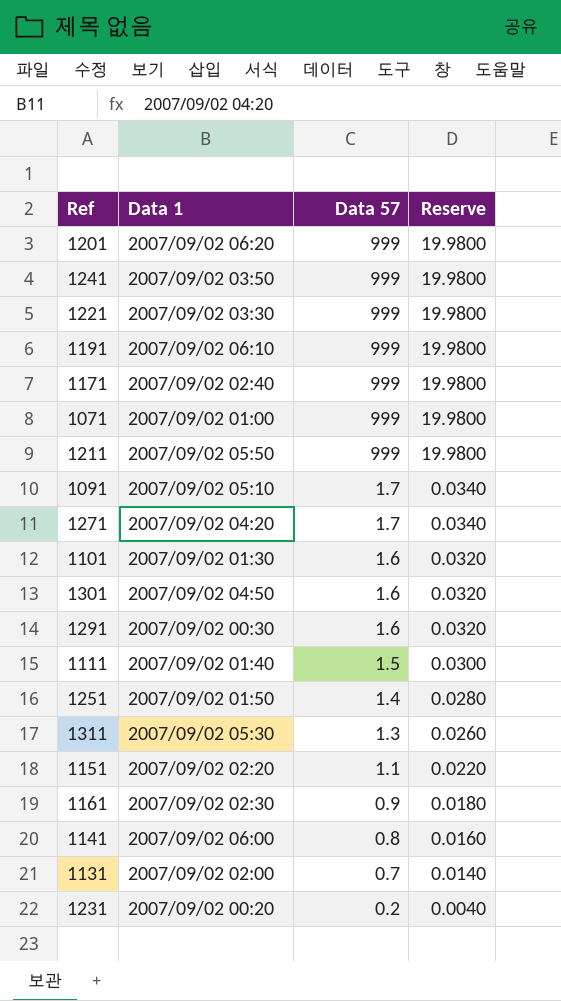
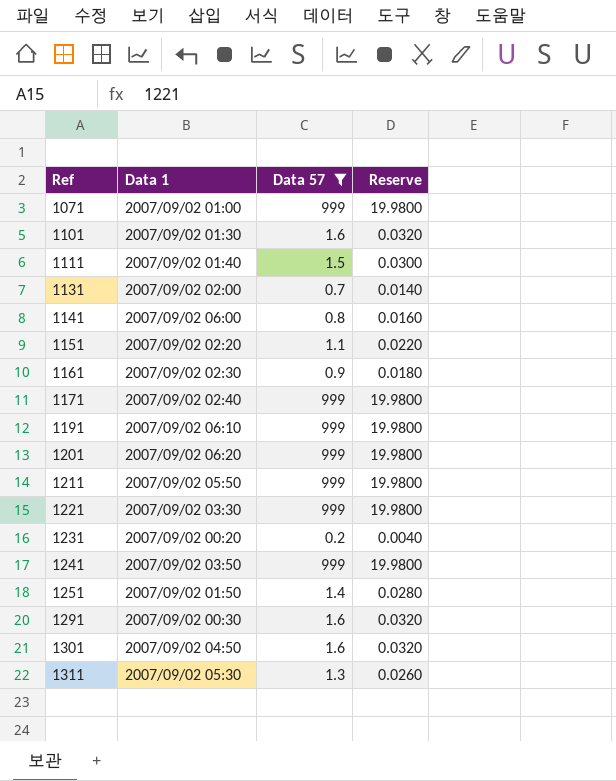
filter: none -> Data 57 != 1.7
row order: Data 57 descending -> Ref ascending

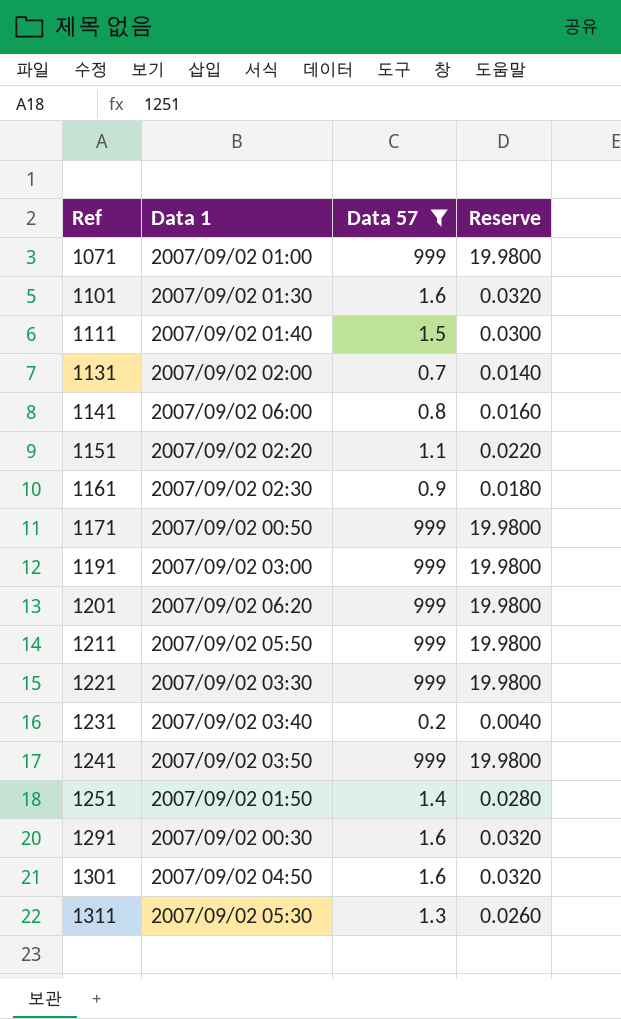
1171 | Data 1: 2007/09/02 02:40 -> 2007/09/02 00:50
1191 | Data 1: 2007/09/02 06:10 -> 2007/09/02 03:00
1231 | Data 1: 2007/09/02 00:20 -> 2007/09/02 03:40

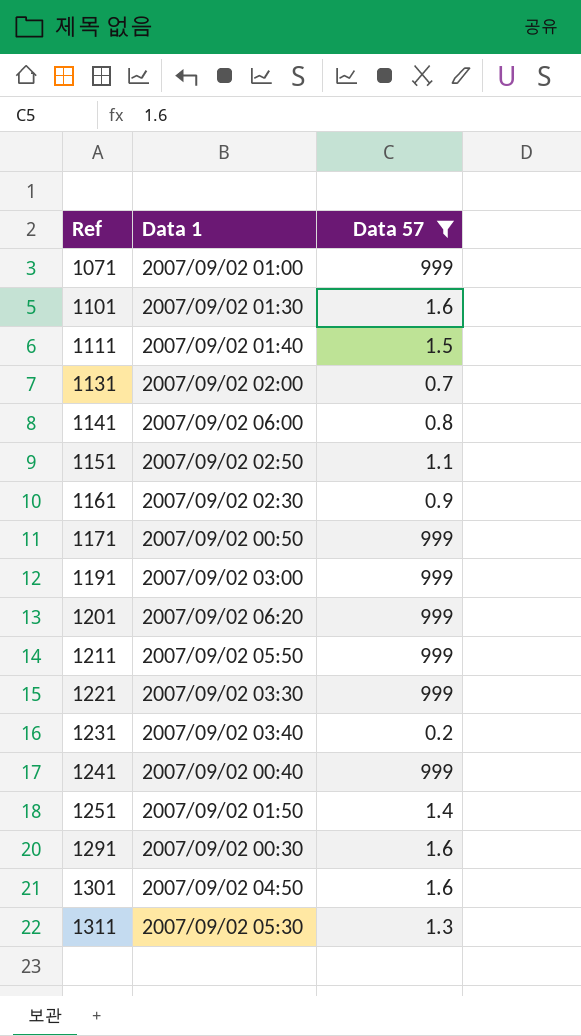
column Reserve | formula: [Data 57] * 0.02 -> none
1151 | Data 1: 2007/09/02 02:20 -> 2007/09/02 02:50
1241 | Data 1: 2007/09/02 03:50 -> 2007/09/02 00:40

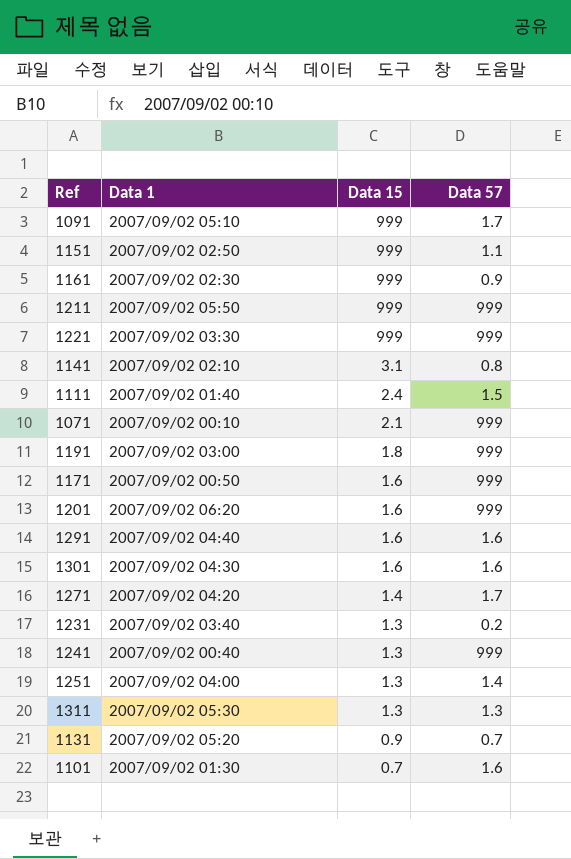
filter: Data 57 != 1.7 -> none
row order: Ref ascending -> Data 15 descending
column Data 15 | position: none -> 3
1141 | Data 1: 2007/09/02 06:00 -> 2007/09/02 02:10
1071 | Data 1: 2007/09/02 01:00 -> 2007/09/02 00:10
1291 | Data 1: 2007/09/02 00:30 -> 2007/09/02 04:40
1301 | Data 1: 2007/09/02 04:50 -> 2007/09/02 04:30
1251 | Data 1: 2007/09/02 01:50 -> 2007/09/02 04:00
1131 | Data 1: 2007/09/02 02:00 -> 2007/09/02 05:20

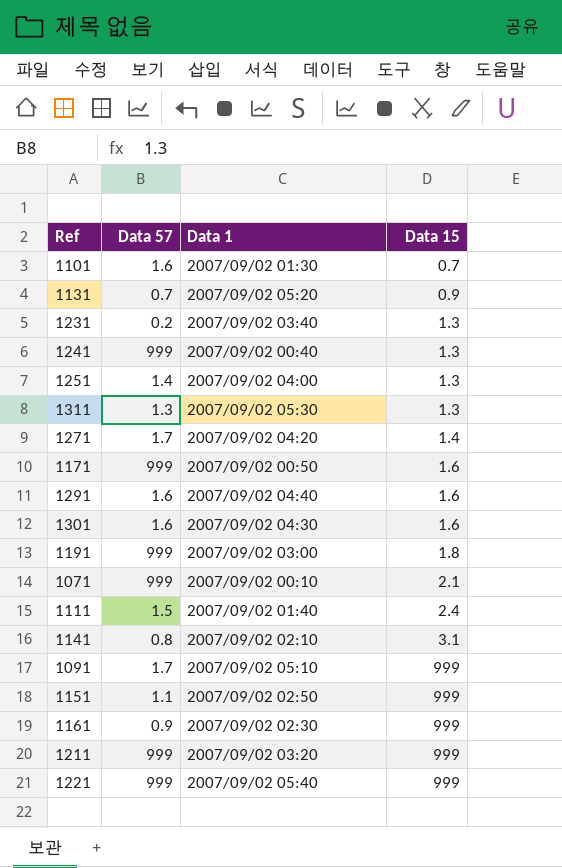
row order: Data 15 descending -> Data 15 ascending
column Data 57 | position: 4 -> 2
row 1201: 2007/09/02 06:20 | 1.6 | 999 -> none
1211 | Data 1: 2007/09/02 05:50 -> 2007/09/02 03:20
1221 | Data 1: 2007/09/02 03:30 -> 2007/09/02 05:40

